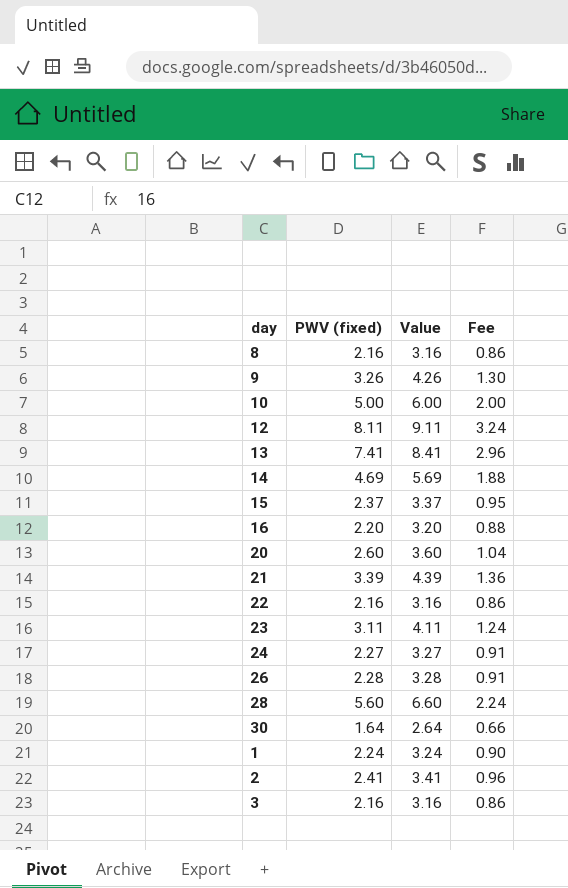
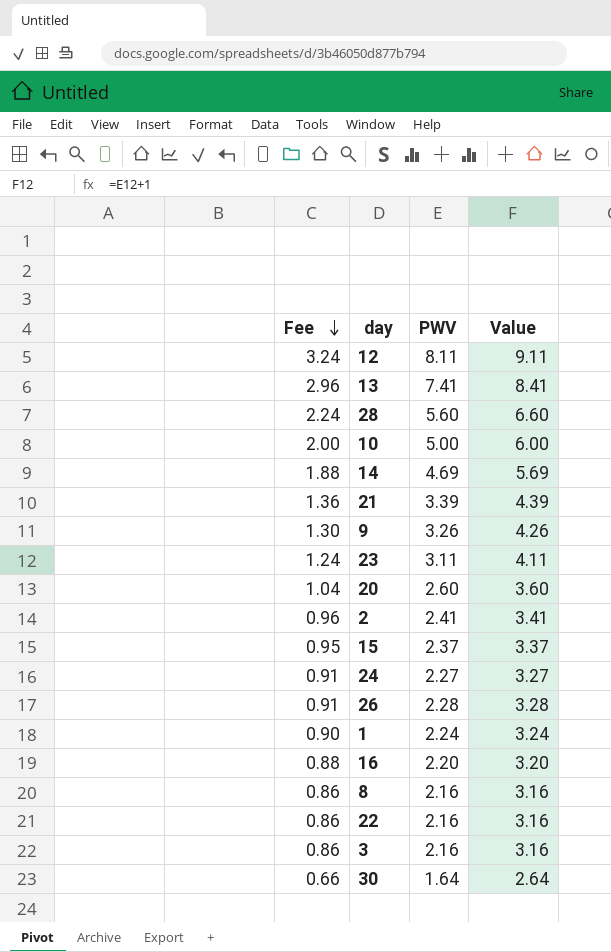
row order: none -> Fee descending
column Fee | position: 4 -> 1
column name: PWV (fixed) -> PWV

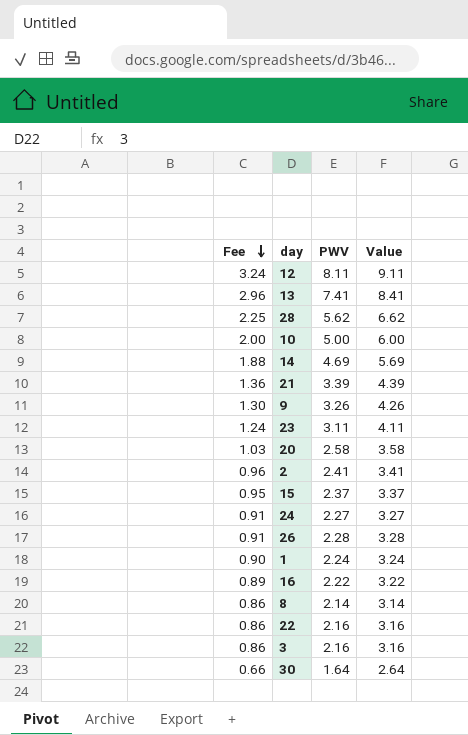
28 | Fee: 2.24 -> 2.25
28 | PWV: 5.60 -> 5.62
28 | Value: 6.60 -> 6.62
20 | Fee: 1.04 -> 1.03
20 | PWV: 2.60 -> 2.58
20 | Value: 3.60 -> 3.58
16 | Fee: 0.88 -> 0.89
16 | PWV: 2.20 -> 2.22
16 | Value: 3.20 -> 3.22
8 | PWV: 2.16 -> 2.14
8 | Value: 3.16 -> 3.14

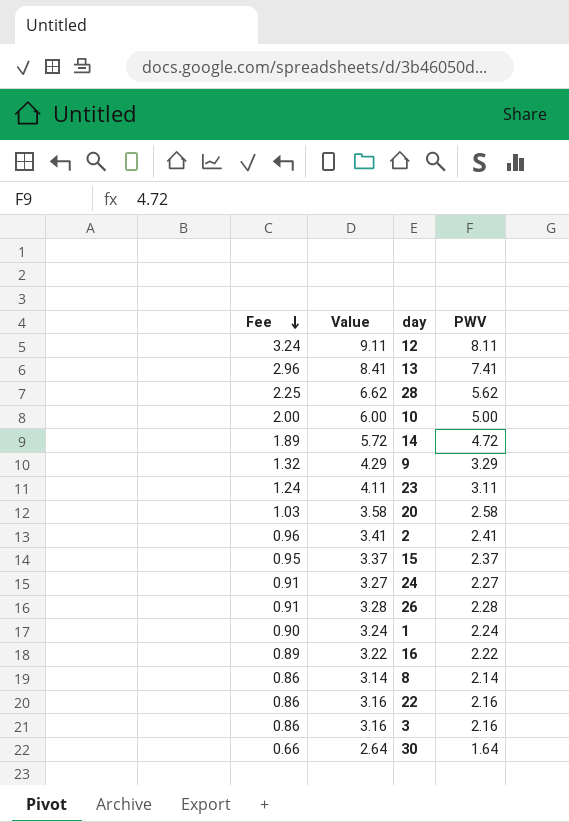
column Value | position: 4 -> 2
row 21: 1.36 | 3.39 | 4.39 -> none
14 | Fee: 1.88 -> 1.89
14 | Value: 5.69 -> 5.72
14 | PWV: 4.69 -> 4.72
9 | Fee: 1.30 -> 1.32
9 | Value: 4.26 -> 4.29
9 | PWV: 3.26 -> 3.29

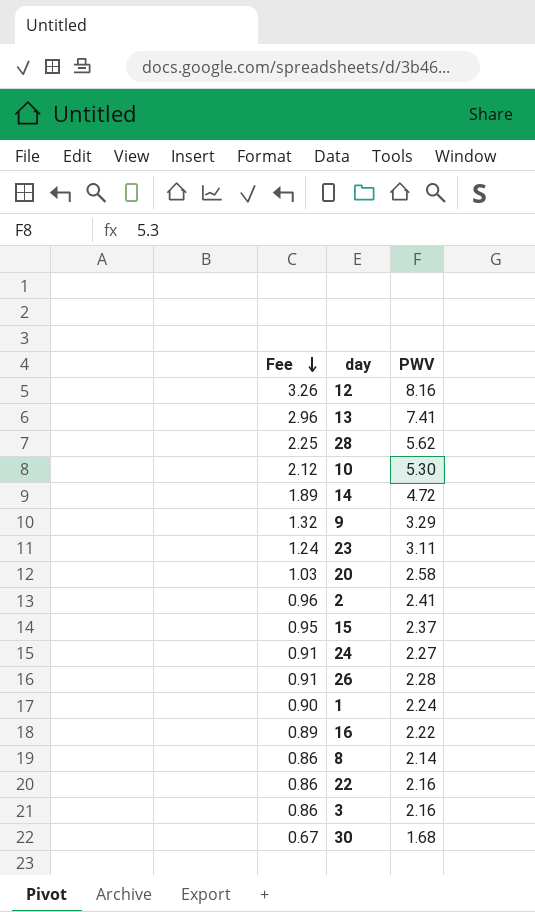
column Value | formula: [PWV] + 1 -> none
12 | Fee: 3.24 -> 3.26
12 | PWV: 8.11 -> 8.16
10 | Fee: 2.00 -> 2.12
10 | PWV: 5.00 -> 5.30
30 | Fee: 0.66 -> 0.67
30 | PWV: 1.64 -> 1.68

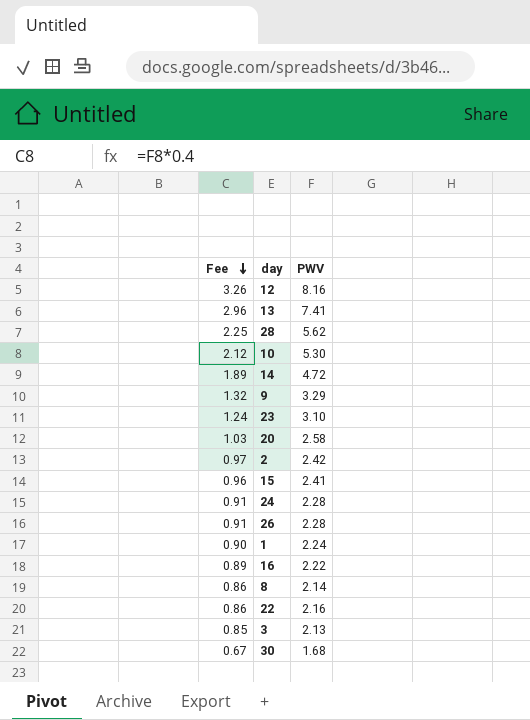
23 | PWV: 3.11 -> 3.10
2 | Fee: 0.96 -> 0.97
2 | PWV: 2.41 -> 2.42
15 | Fee: 0.95 -> 0.96
15 | PWV: 2.37 -> 2.41
24 | PWV: 2.27 -> 2.28
3 | Fee: 0.86 -> 0.85
3 | PWV: 2.16 -> 2.13

